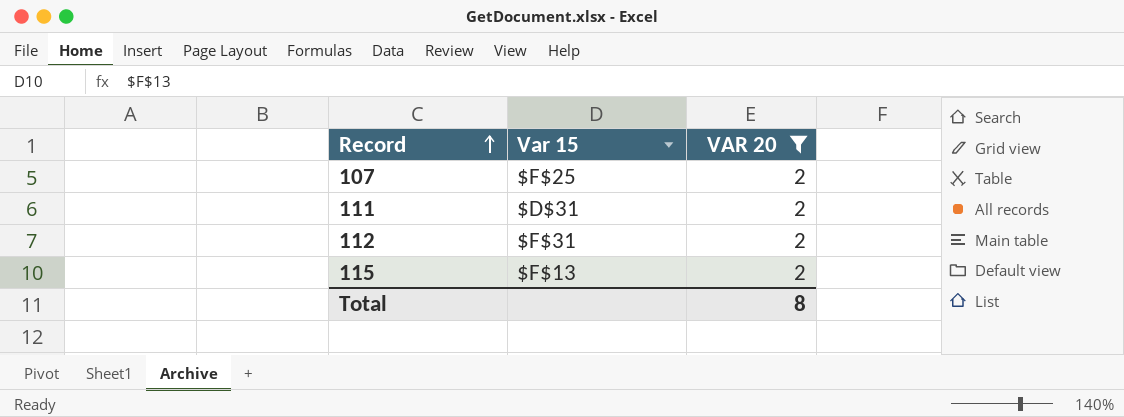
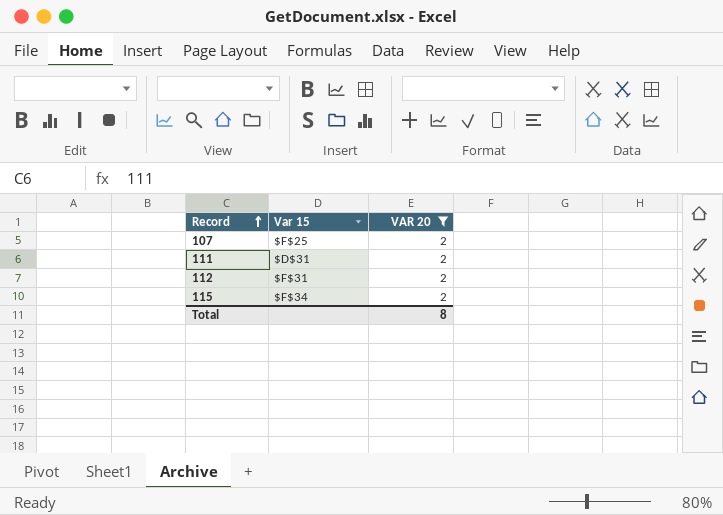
115 | Var 15: $F$13 -> $F$34

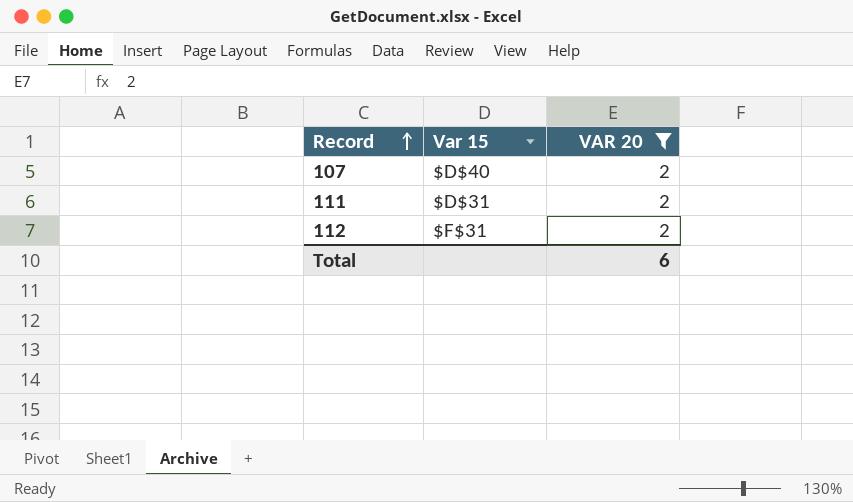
row 115: $F$34 | 2 -> none
107 | Var 15: $F$25 -> $D$40
Total | VAR 20: 8 -> 6

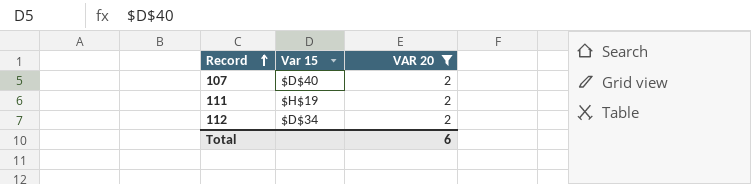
111 | Var 15: $D$31 -> $H$19
112 | Var 15: $F$31 -> $D$34

